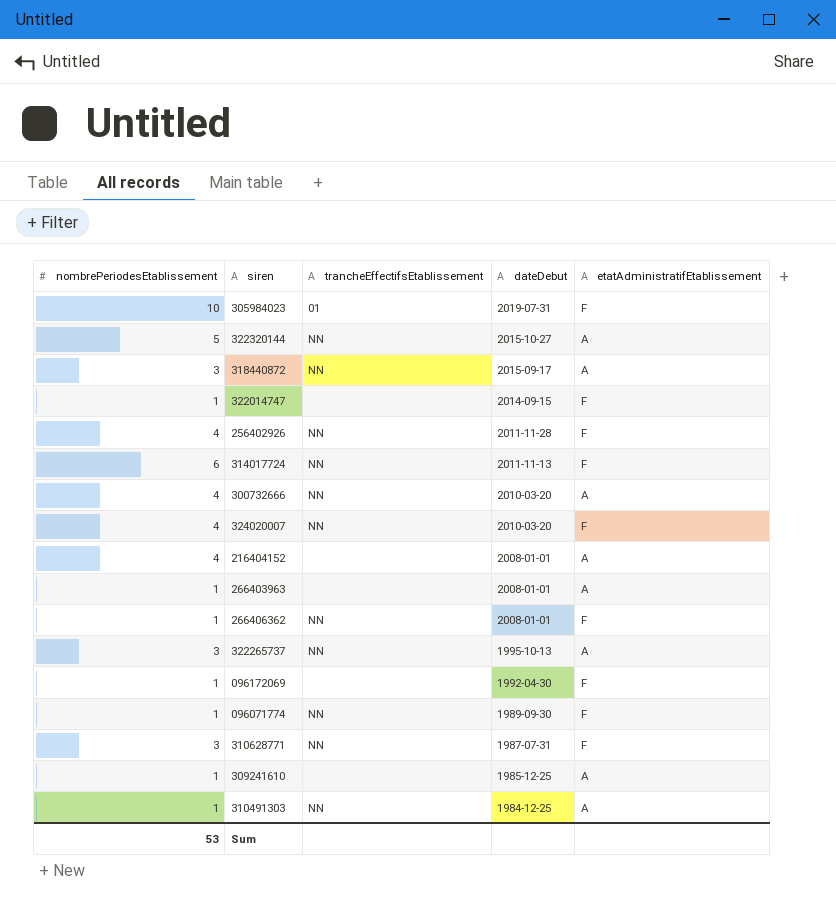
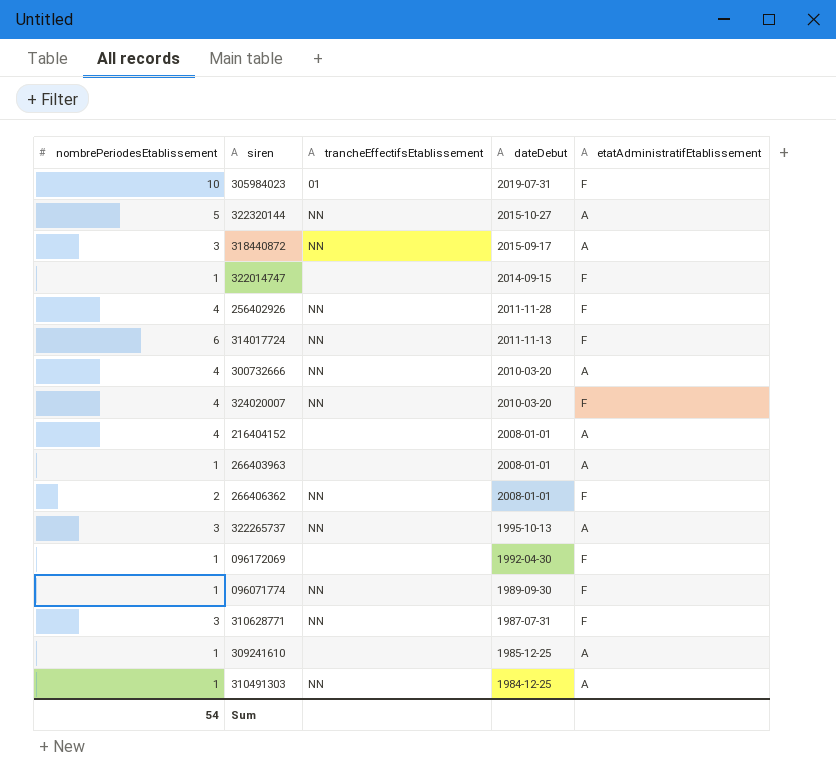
266406362 | nombrePeriodesEtablissement: 1 -> 2
Sum | nombrePeriodesEtablissement: 53 -> 54

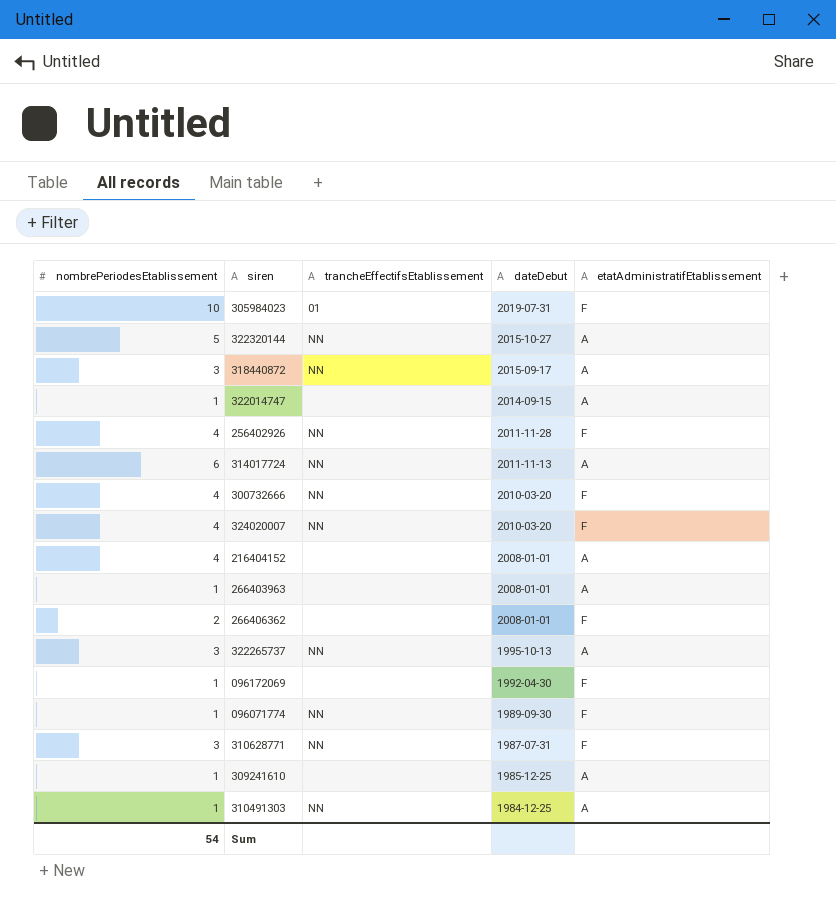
322014747 | etatAdministratifEtablissement: F -> A
314017724 | etatAdministratifEtablissement: F -> A
300732666 | etatAdministratifEtablissement: A -> F
266406362 | trancheEffectifsEtablissement: NN -> none

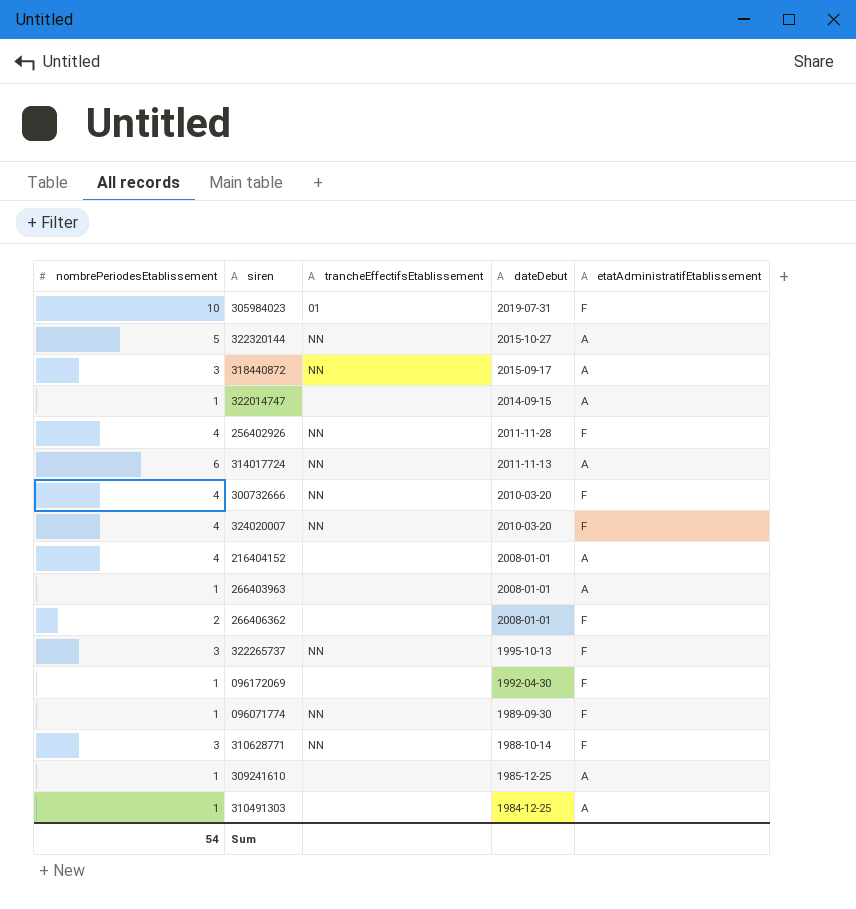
322265737 | etatAdministratifEtablissement: A -> F
310628771 | dateDebut: 1987-07-31 -> 1988-10-14
310491303 | trancheEffectifsEtablissement: NN -> none

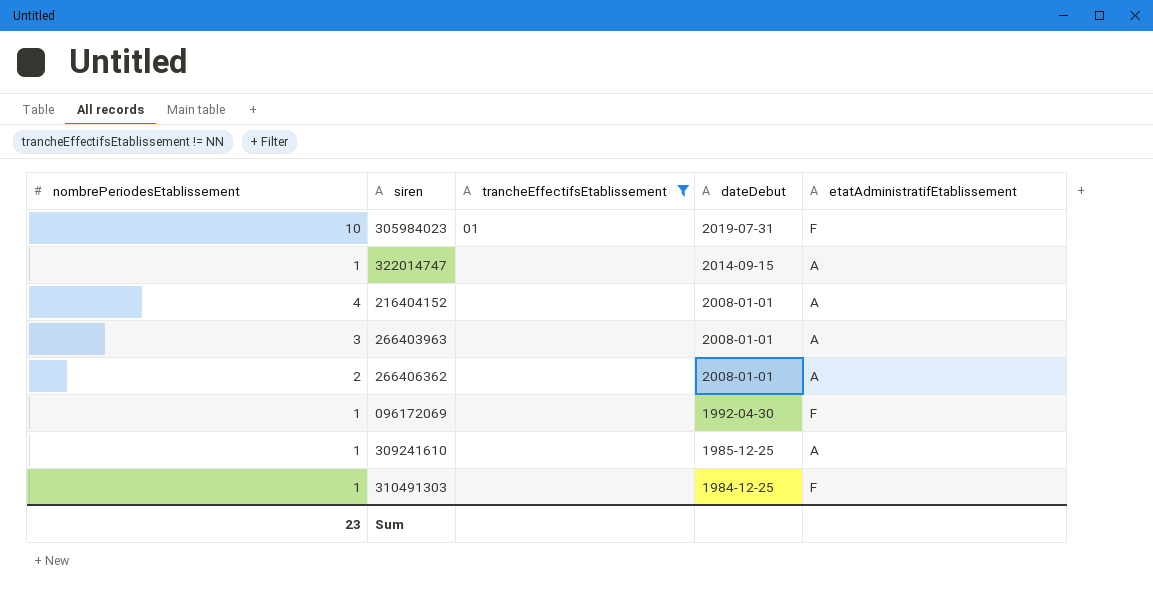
filter: none -> trancheEffectifsEtablissement != NN
266403963 | nombrePeriodesEtablissement: 1 -> 3
266406362 | etatAdministratifEtablissement: F -> A
310491303 | etatAdministratifEtablissement: A -> F
Sum | nombrePeriodesEtablissement: 54 -> 23

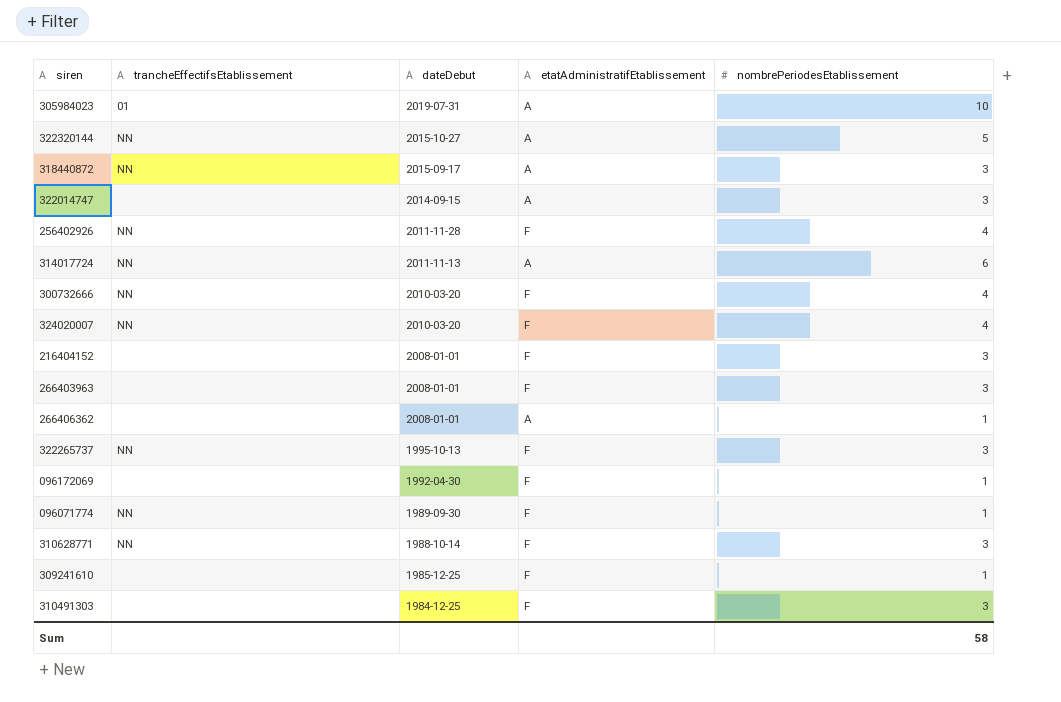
filter: trancheEffectifsEtablissement != NN -> none
column nombrePeriodesEtablissement | position: 1 -> 5
305984023 | etatAdministratifEtablissement: F -> A
322014747 | nombrePeriodesEtablissement: 1 -> 3
216404152 | etatAdministratifEtablissement: A -> F
216404152 | nombrePeriodesEtablissement: 4 -> 3
266403963 | etatAdministratifEtablissement: A -> F
266406362 | nombrePeriodesEtablissement: 2 -> 1
309241610 | etatAdministratifEtablissement: A -> F
310491303 | nombrePeriodesEtablissement: 1 -> 3
Sum | nombrePeriodesEtablissement: 23 -> 58

